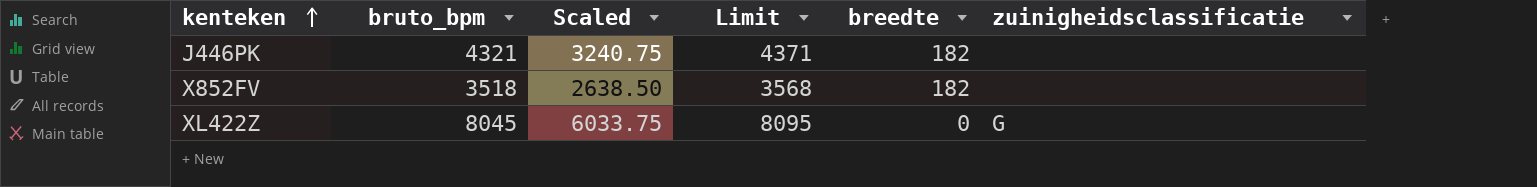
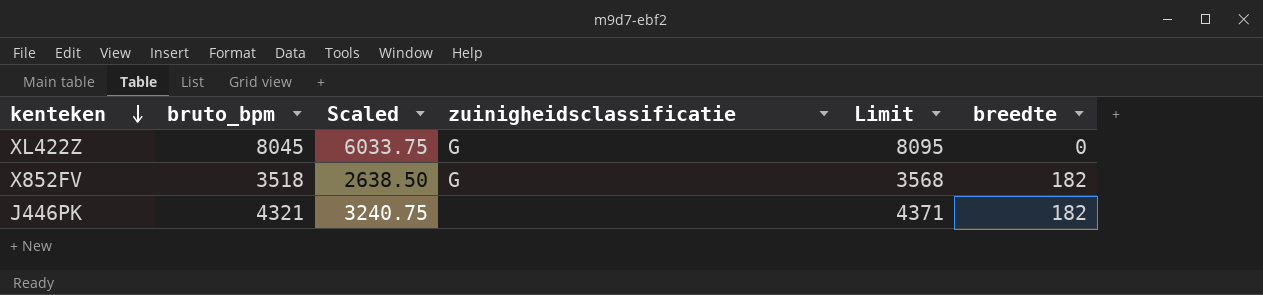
row order: kenteken ascending -> kenteken descending
column zuinigheidsclassificatie | position: 6 -> 4
X852FV | zuinigheidsclassificatie: none -> G

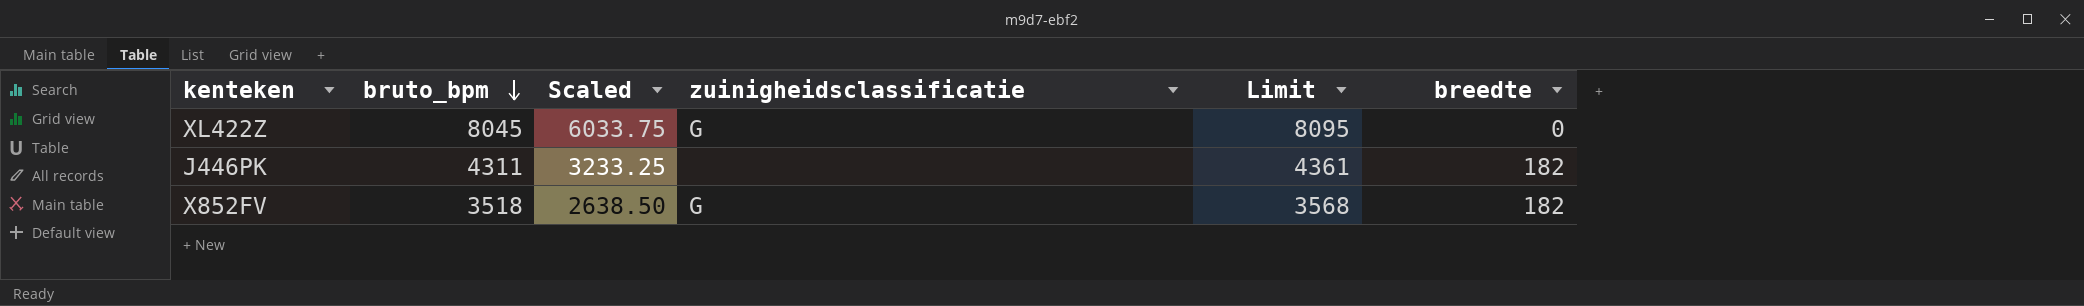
row order: kenteken descending -> bruto_bpm descending
J446PK | bruto_bpm: 4321 -> 4311
J446PK | Scaled: 3240.75 -> 3233.25
J446PK | Limit: 4371 -> 4361

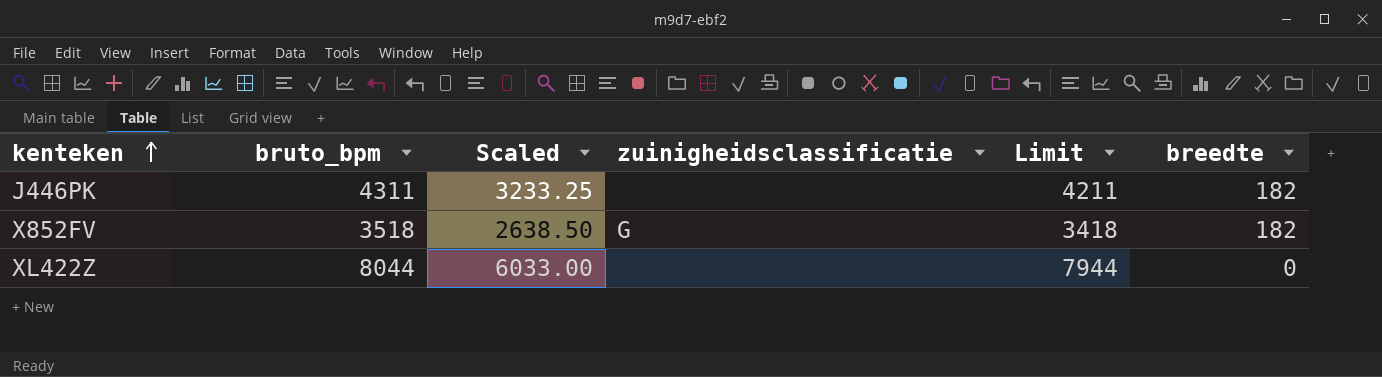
row order: bruto_bpm descending -> kenteken ascending
column Limit | formula: [bruto_bpm] + 50 -> [bruto_bpm] - 100
XL422Z | bruto_bpm: 8045 -> 8044
XL422Z | Scaled: 6033.75 -> 6033.00
XL422Z | zuinigheidsclassificatie: G -> none

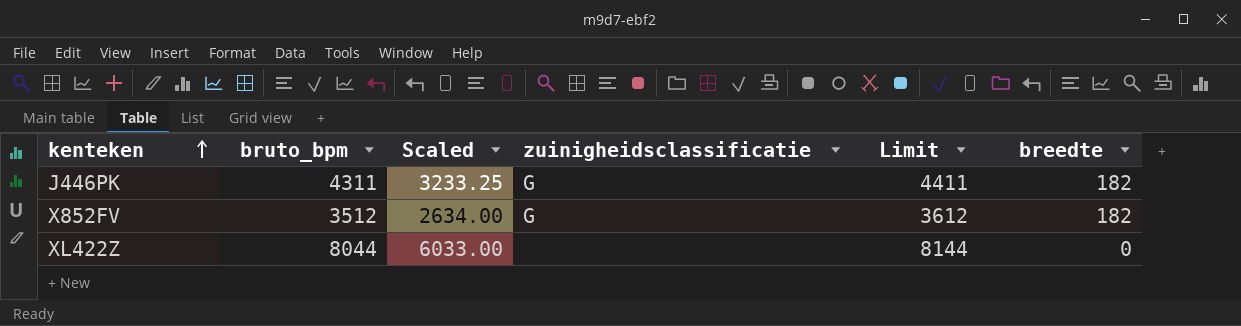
column Limit | formula: [bruto_bpm] - 100 -> [bruto_bpm] + 100
J446PK | zuinigheidsclassificatie: none -> G
X852FV | bruto_bpm: 3518 -> 3512
X852FV | Scaled: 2638.50 -> 2634.00

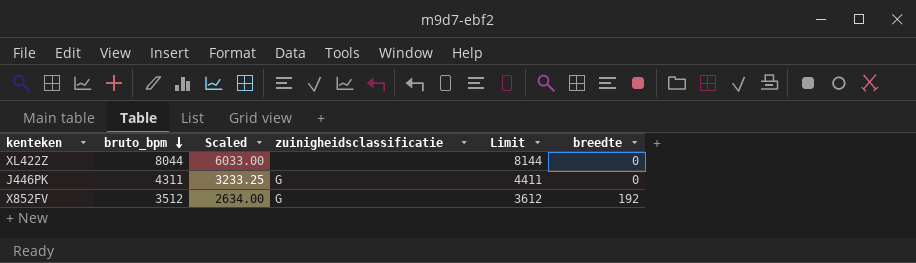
row order: kenteken ascending -> bruto_bpm descending
J446PK | breedte: 182 -> 0
X852FV | breedte: 182 -> 192

